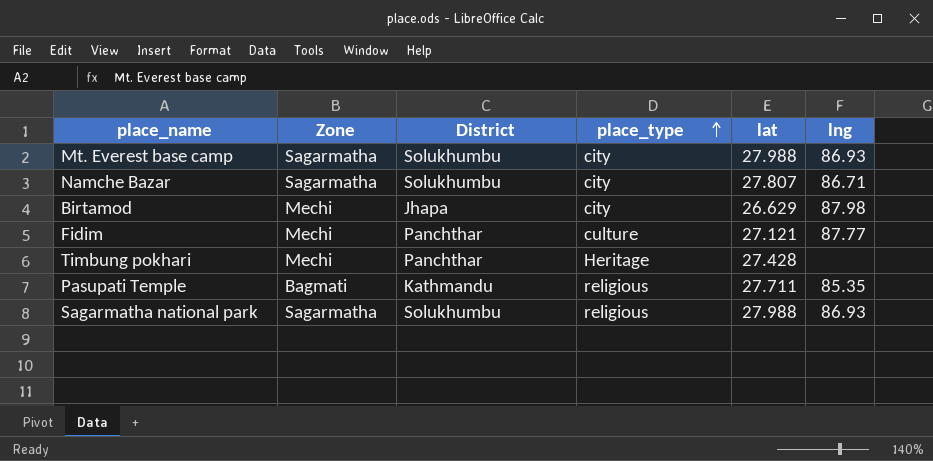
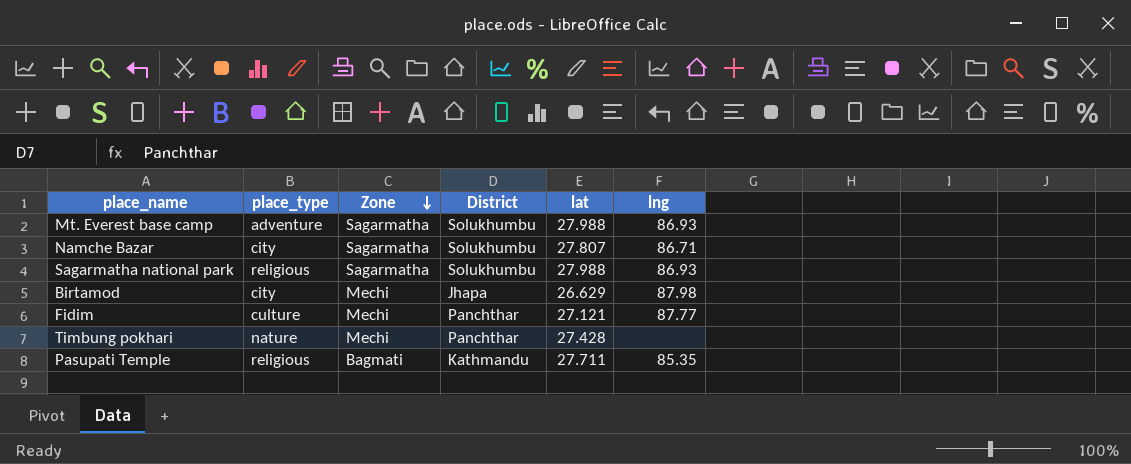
row order: place_type ascending -> Zone descending
column place_type | position: 4 -> 2
Mt. Everest base camp | place_type: city -> adventure
Timbung pokhari | place_type: Heritage -> nature

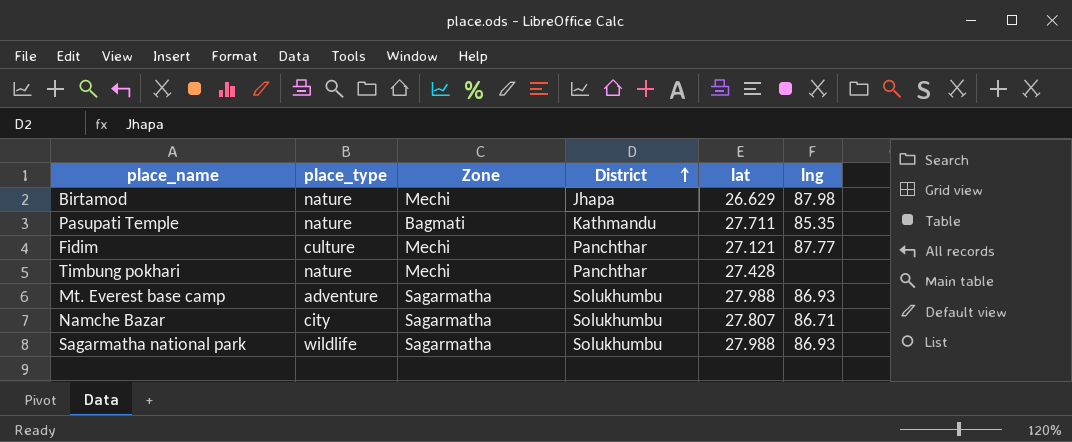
row order: Zone descending -> District ascending
Birtamod | place_type: city -> nature
Pasupati Temple | place_type: religious -> nature
Sagarmatha national park | place_type: religious -> wildlife

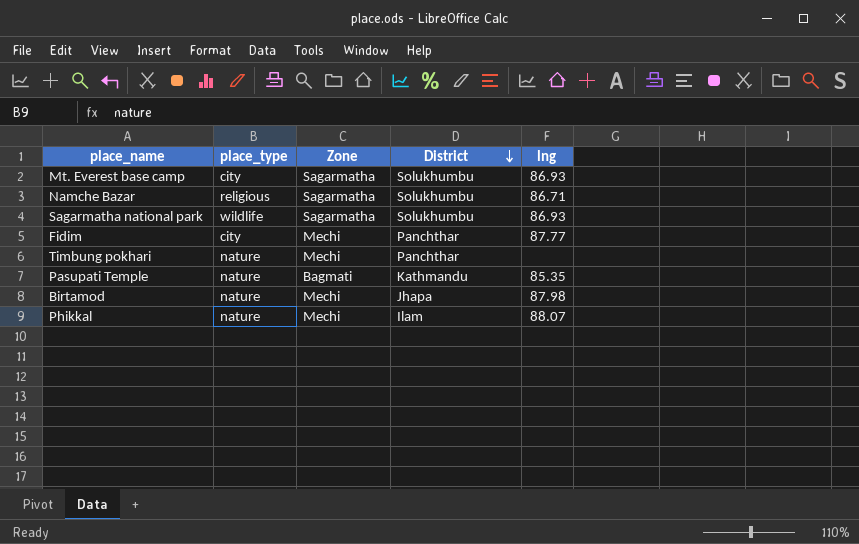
row order: District ascending -> District descending
column lat | position: 5 -> none
Mt. Everest base camp | place_type: adventure -> city
Namche Bazar | place_type: city -> religious
Fidim | place_type: culture -> city
row Phikkal: none -> nature | Mechi | Ilam | 88.07

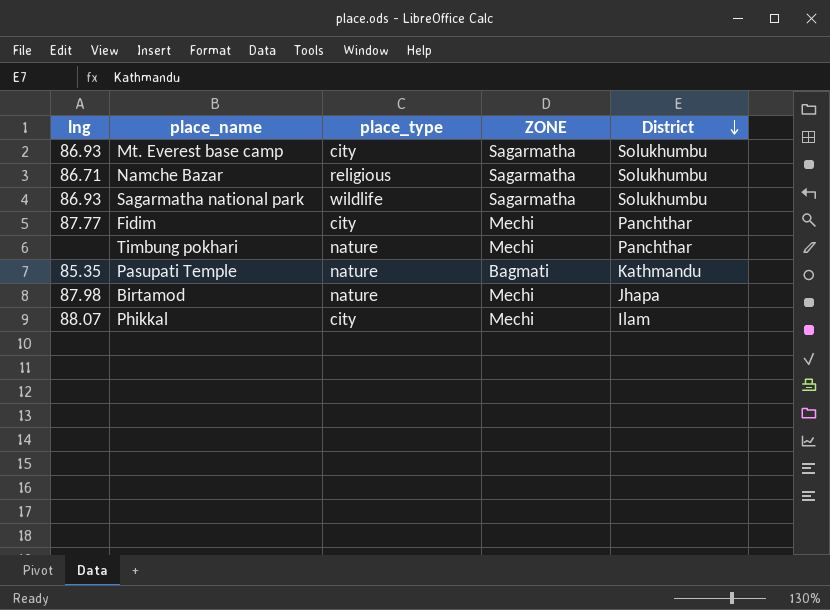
column lng | position: 5 -> 1
column name: Zone -> ZONE
Phikkal | place_type: nature -> city

